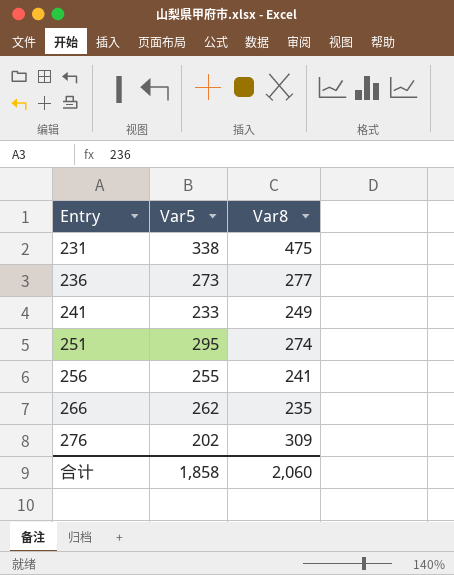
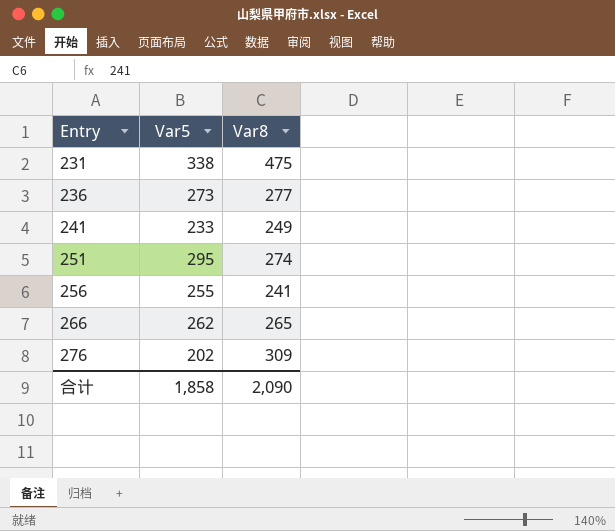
266 | Var8: 235 -> 265
合计 | Var8: 2,060 -> 2,090

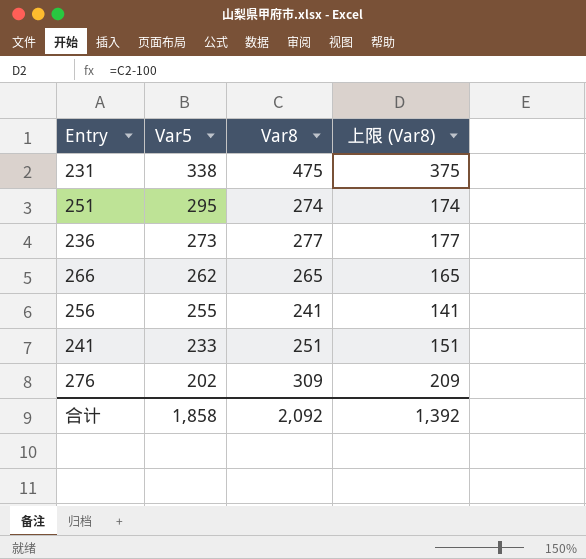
row order: Entry ascending -> Var5 descending
column 上限 (Var8) | formula: none -> [Var8] - 100
241 | Var8: 249 -> 251
合计 | Var8: 2,090 -> 2,092

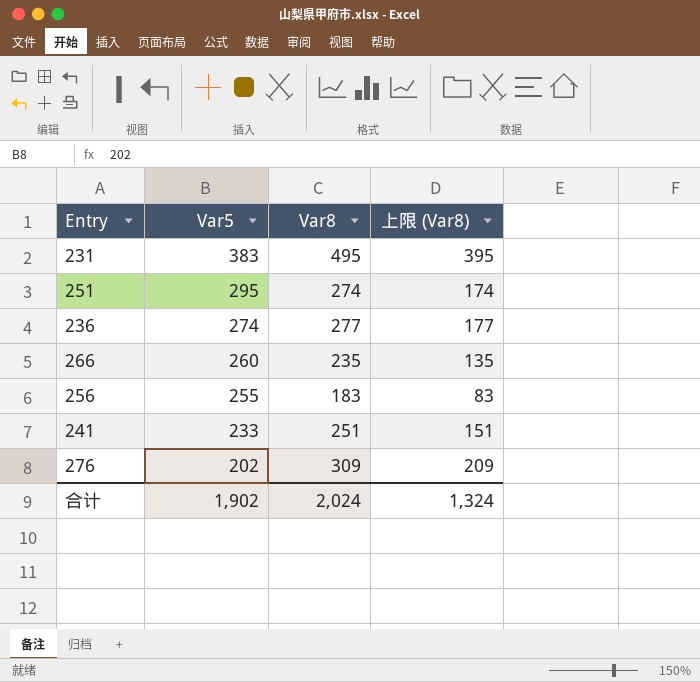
231 | Var5: 338 -> 383
231 | Var8: 475 -> 495
231 | 上限 (Var8): 375 -> 395
236 | Var5: 273 -> 274
266 | Var5: 262 -> 260
266 | Var8: 265 -> 235
266 | 上限 (Var8): 165 -> 135
256 | Var8: 241 -> 183
256 | 上限 (Var8): 141 -> 83
合计 | Var5: 1,858 -> 1,902
合计 | Var8: 2,092 -> 2,024
合计 | 上限 (Var8): 1,392 -> 1,324

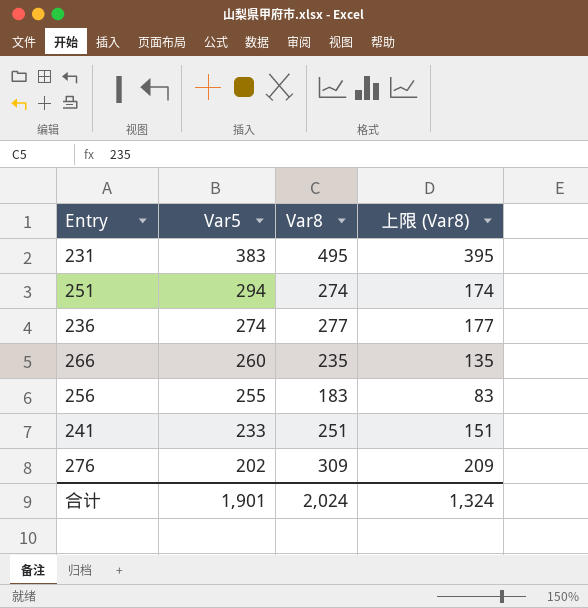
251 | Var5: 295 -> 294
合计 | Var5: 1,902 -> 1,901

